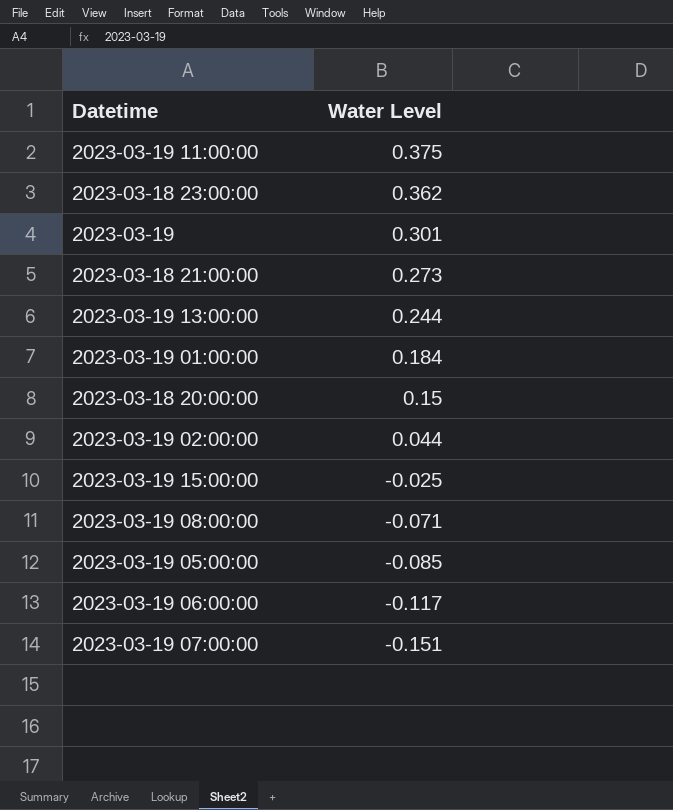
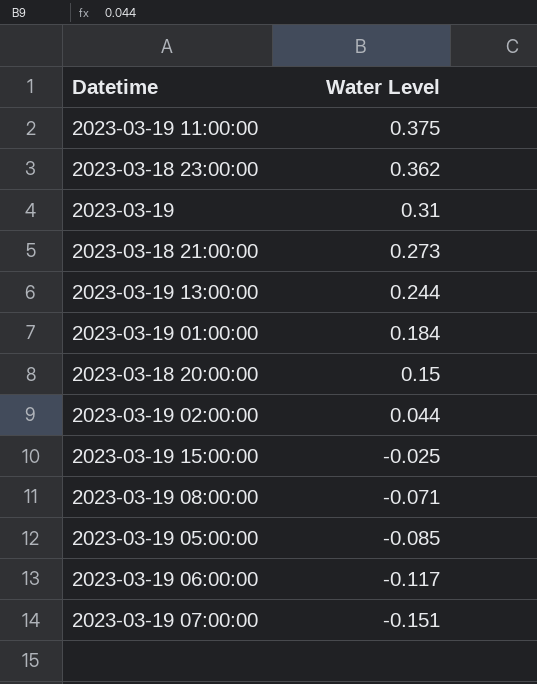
2023-03-19 | Water Level: 0.301 -> 0.31

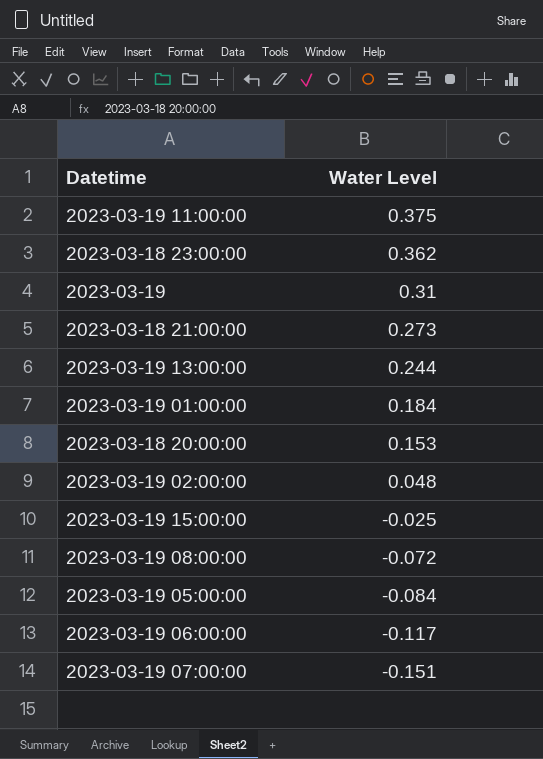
2023-03-18 20:00:00 | Water Level: 0.15 -> 0.153
2023-03-19 02:00:00 | Water Level: 0.044 -> 0.048
2023-03-19 08:00:00 | Water Level: -0.071 -> -0.072
2023-03-19 05:00:00 | Water Level: -0.085 -> -0.084

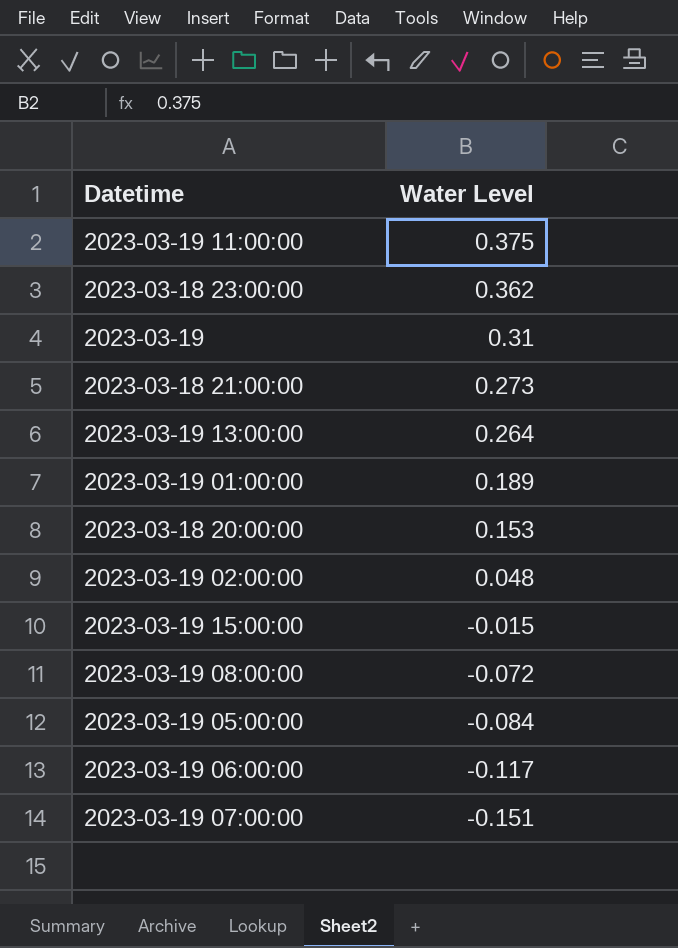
2023-03-19 13:00:00 | Water Level: 0.244 -> 0.264
2023-03-19 01:00:00 | Water Level: 0.184 -> 0.189
2023-03-19 15:00:00 | Water Level: -0.025 -> -0.015

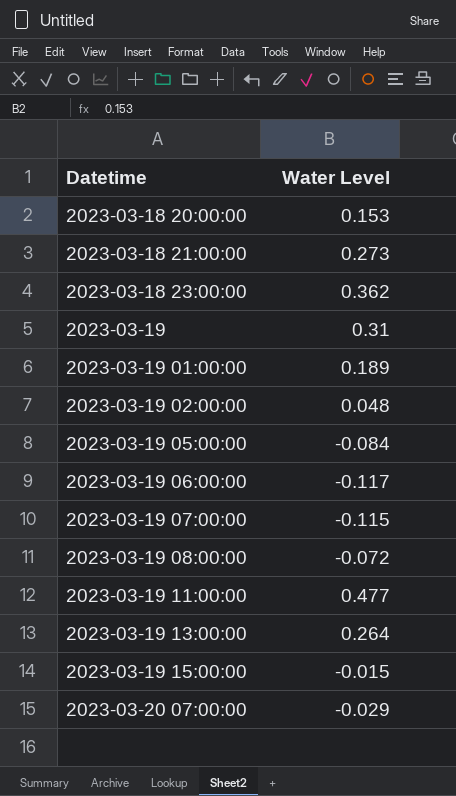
row order: Water Level descending -> Datetime ascending
2023-03-19 07:00:00 | Water Level: -0.151 -> -0.115
2023-03-19 11:00:00 | Water Level: 0.375 -> 0.477
row 2023-03-20 07:00:00: none -> -0.029

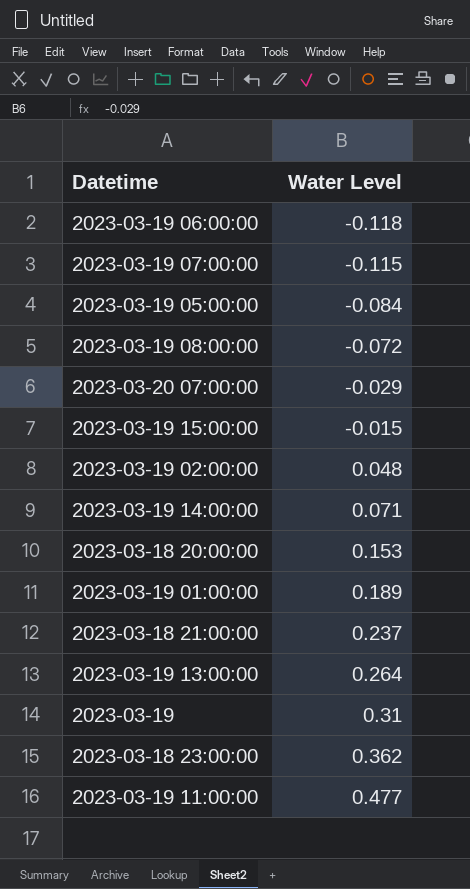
row order: Datetime ascending -> Water Level ascending
2023-03-19 06:00:00 | Water Level: -0.117 -> -0.118
row 2023-03-19 14:00:00: none -> 0.071
2023-03-18 21:00:00 | Water Level: 0.273 -> 0.237

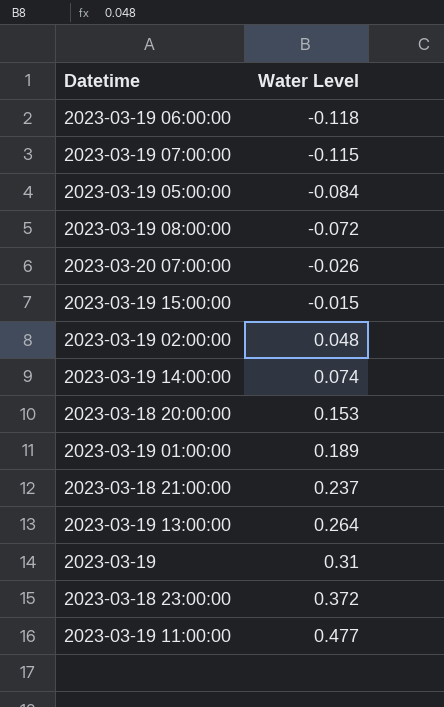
2023-03-20 07:00:00 | Water Level: -0.029 -> -0.026
2023-03-19 14:00:00 | Water Level: 0.071 -> 0.074
2023-03-18 23:00:00 | Water Level: 0.362 -> 0.372

